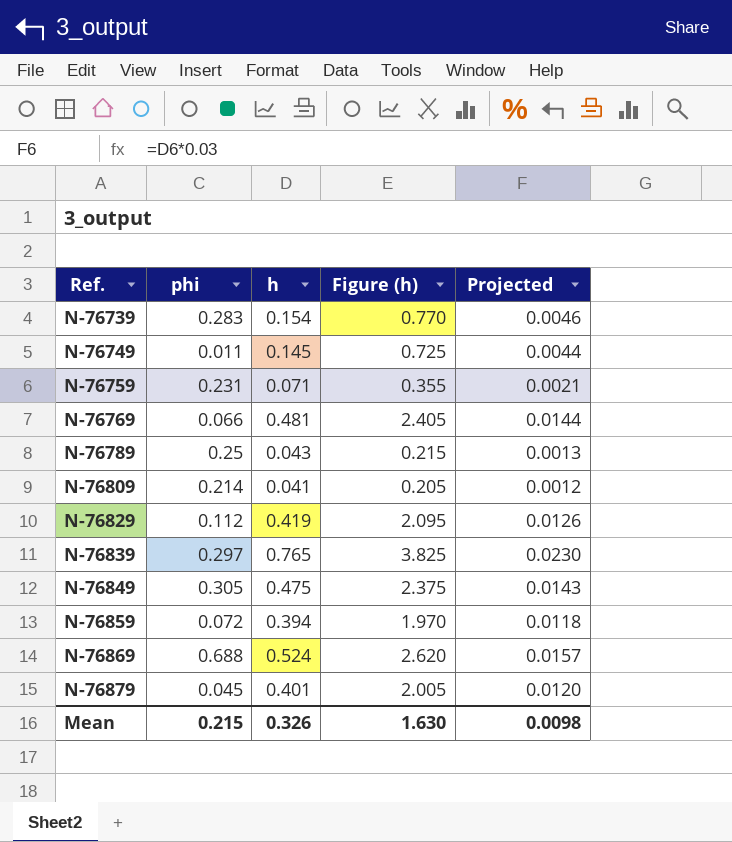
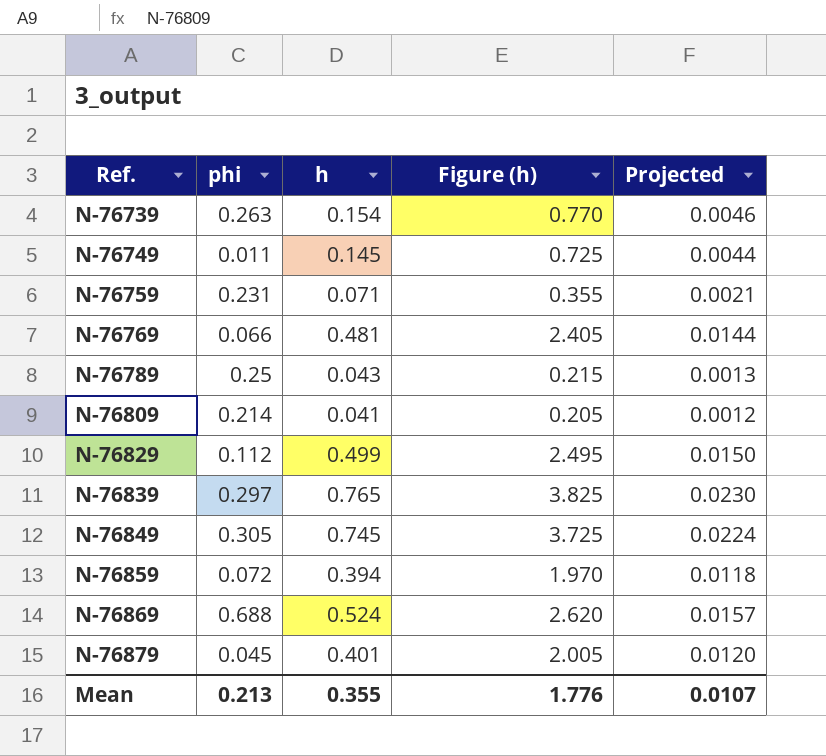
N-76739 | phi: 0.283 -> 0.263
N-76829 | h: 0.419 -> 0.499
N-76829 | Figure (h): 2.095 -> 2.495
N-76829 | Projected: 0.0126 -> 0.0150
N-76849 | h: 0.475 -> 0.745
N-76849 | Figure (h): 2.375 -> 3.725
N-76849 | Projected: 0.0143 -> 0.0224
Mean | phi: 0.215 -> 0.213
Mean | h: 0.326 -> 0.355
Mean | Figure (h): 1.630 -> 1.776
Mean | Projected: 0.0098 -> 0.0107

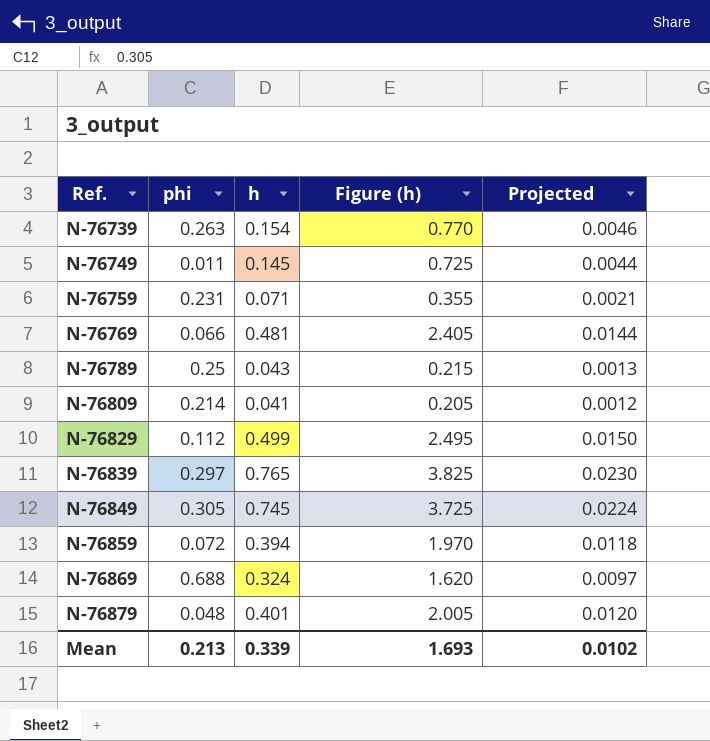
N-76869 | h: 0.524 -> 0.324
N-76869 | Figure (h): 2.620 -> 1.620
N-76869 | Projected: 0.0157 -> 0.0097
N-76879 | phi: 0.045 -> 0.048
Mean | h: 0.355 -> 0.339
Mean | Figure (h): 1.776 -> 1.693
Mean | Projected: 0.0107 -> 0.0102

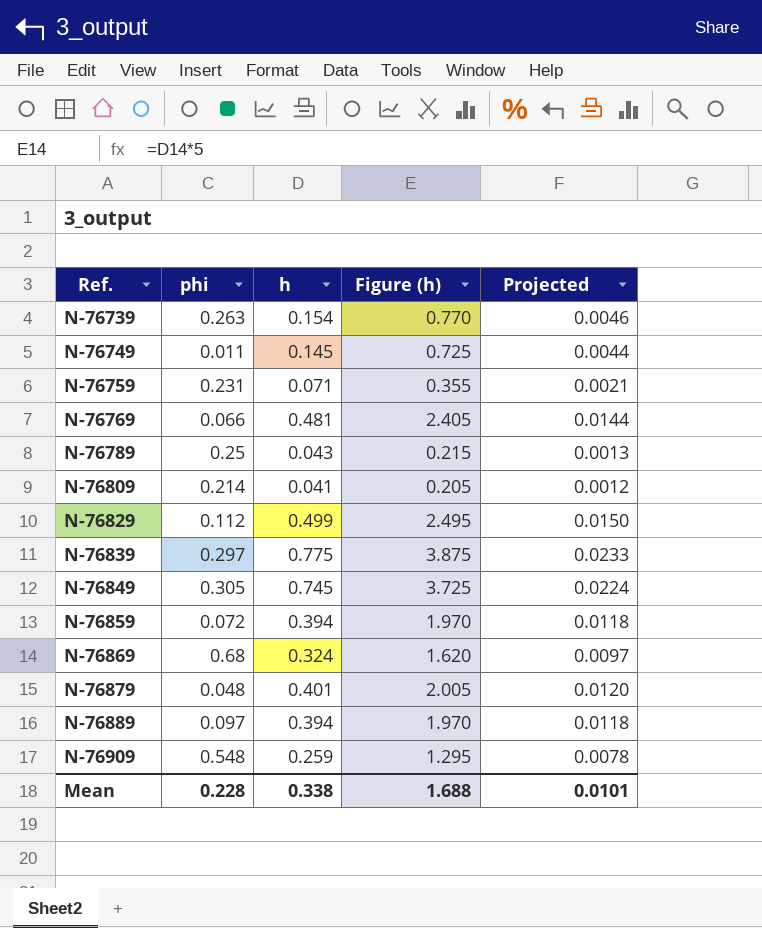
N-76839 | h: 0.765 -> 0.775
N-76839 | Figure (h): 3.825 -> 3.875
N-76839 | Projected: 0.0230 -> 0.0233
N-76869 | phi: 0.688 -> 0.68
row N-76889: none -> 0.097 | 0.394 | 1.970 | 0.0118
row N-76909: none -> 0.548 | 0.259 | 1.295 | 0.0078
Mean | phi: 0.213 -> 0.228
Mean | h: 0.339 -> 0.338
Mean | Figure (h): 1.693 -> 1.688
Mean | Projected: 0.0102 -> 0.0101

